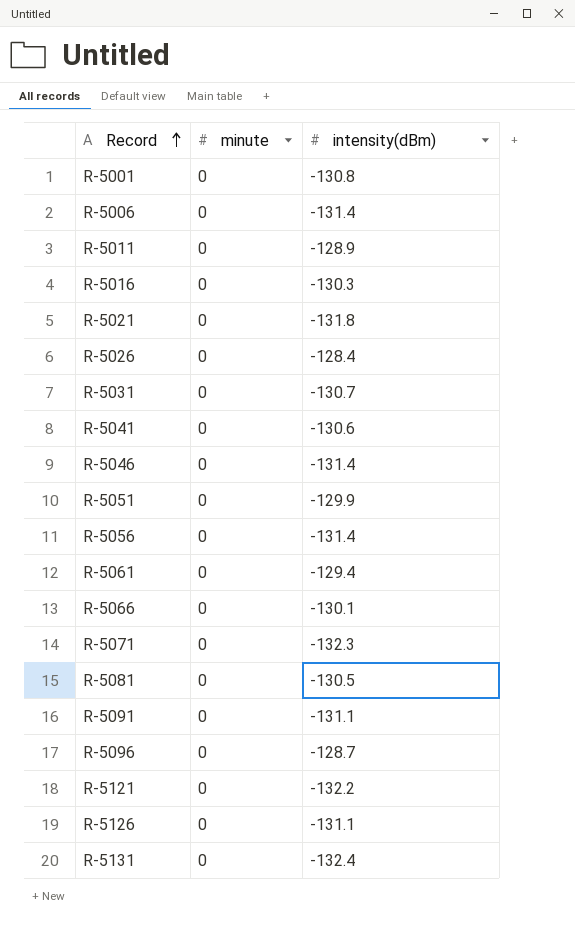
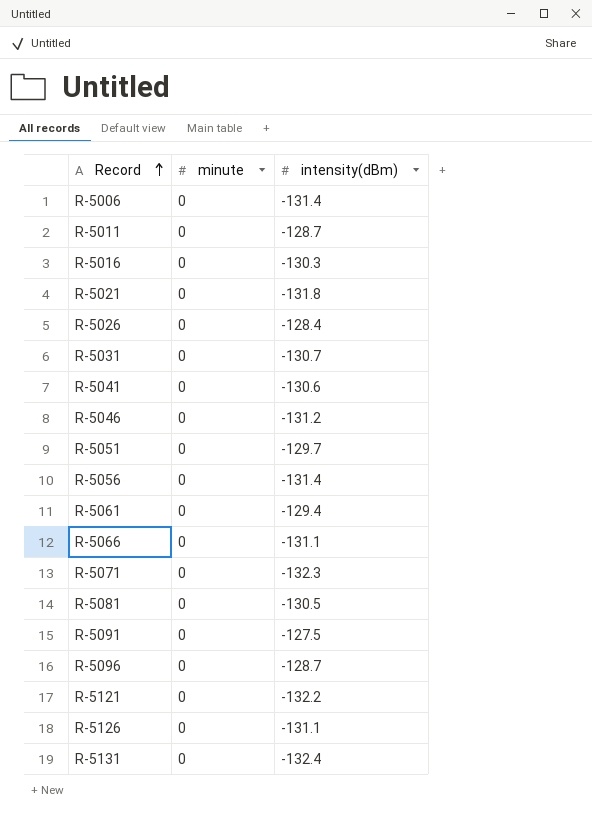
row R-5001: 0 | -130.8 -> none
R-5011 | intensity(dBm): -128.9 -> -128.7
R-5046 | intensity(dBm): -131.4 -> -131.2
R-5051 | intensity(dBm): -129.9 -> -129.7
R-5066 | intensity(dBm): -130.1 -> -131.1
R-5091 | intensity(dBm): -131.1 -> -127.5

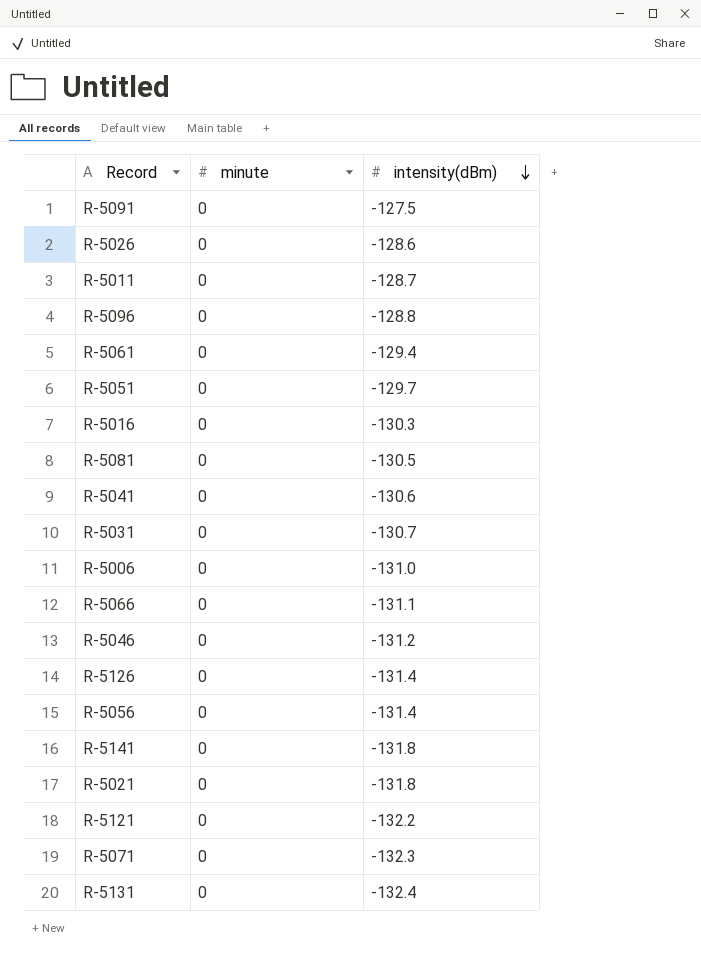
row order: Record ascending -> intensity(dBm) descending
R-5026 | intensity(dBm): -128.4 -> -128.6
R-5096 | intensity(dBm): -128.7 -> -128.8
R-5006 | intensity(dBm): -131.4 -> -131.0
R-5126 | intensity(dBm): -131.1 -> -131.4
row R-5141: none -> 0 | -131.8

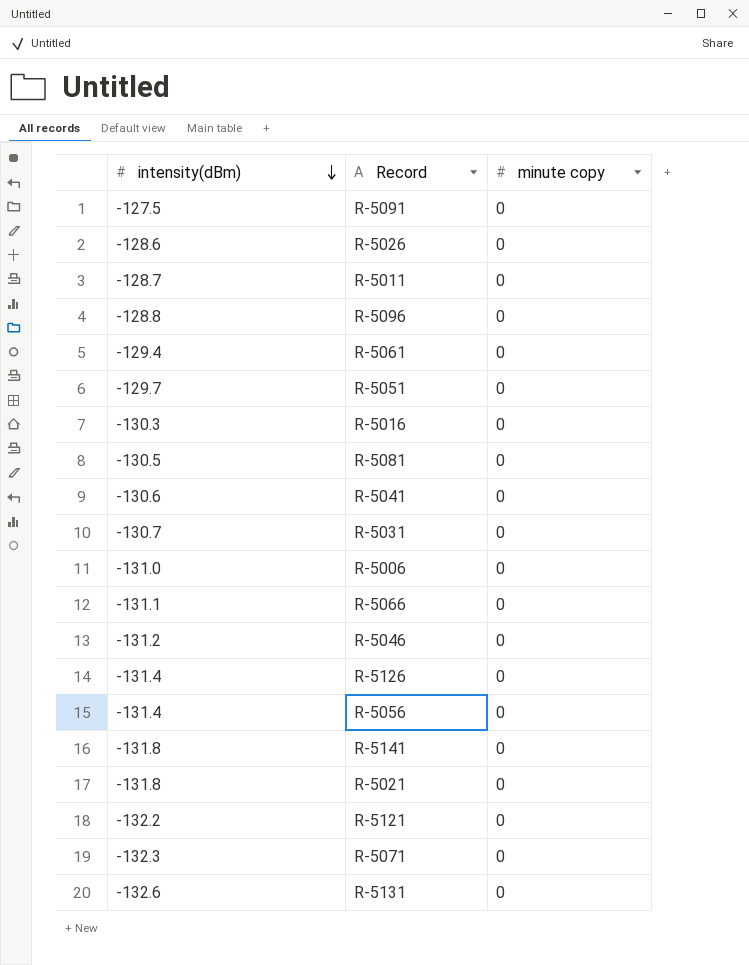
column intensity(dBm) | position: 3 -> 1
column name: minute -> minute copy
R-5131 | intensity(dBm): -132.4 -> -132.6

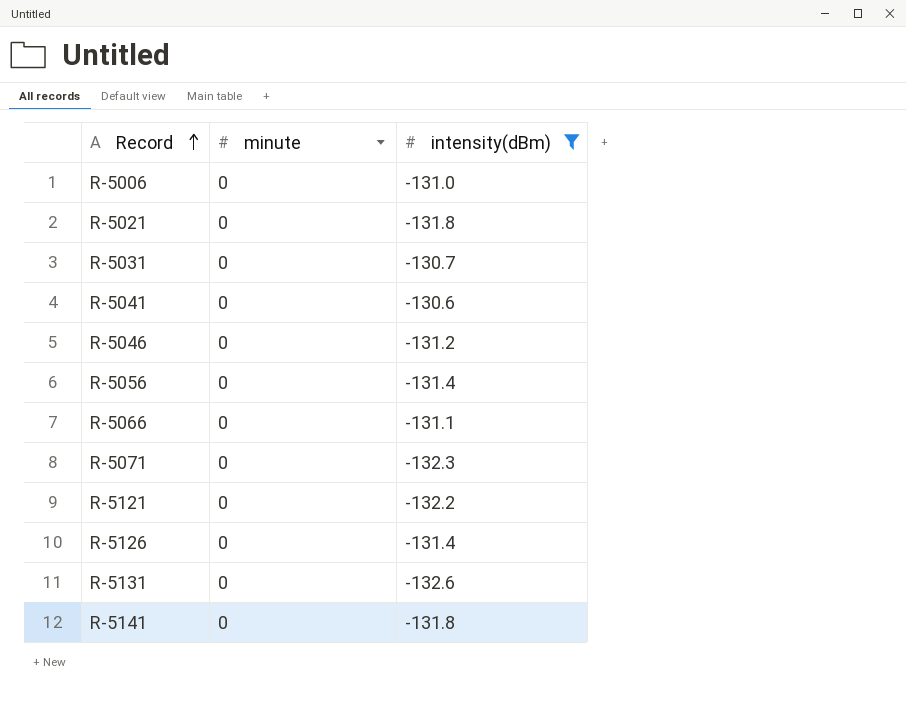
filter: none -> intensity(dBm) <= -130.6
row order: intensity(dBm) descending -> Record ascending
column name: minute copy -> minute
column intensity(dBm) | position: 1 -> 3

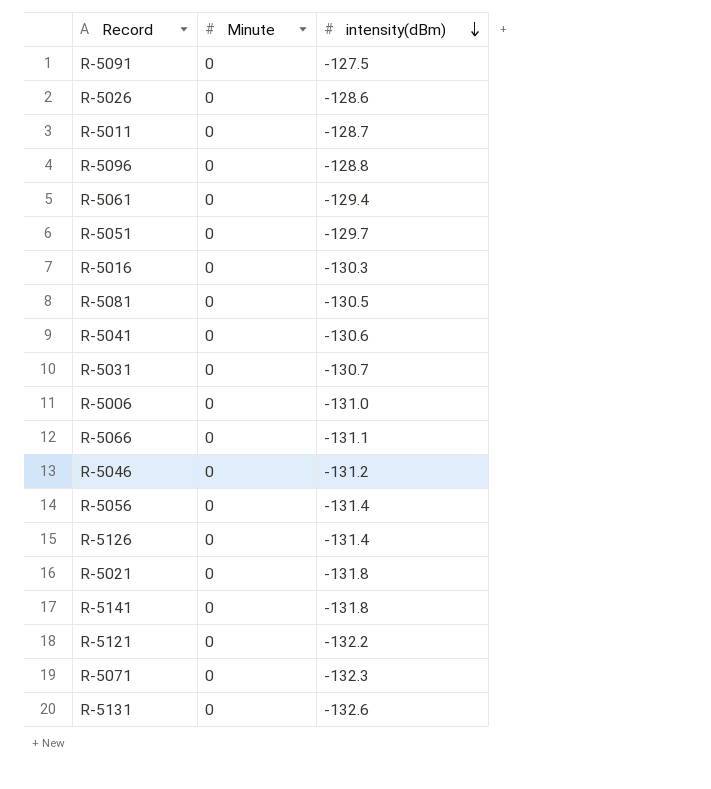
filter: intensity(dBm) <= -130.6 -> none
row order: Record ascending -> intensity(dBm) descending
column name: minute -> Minute

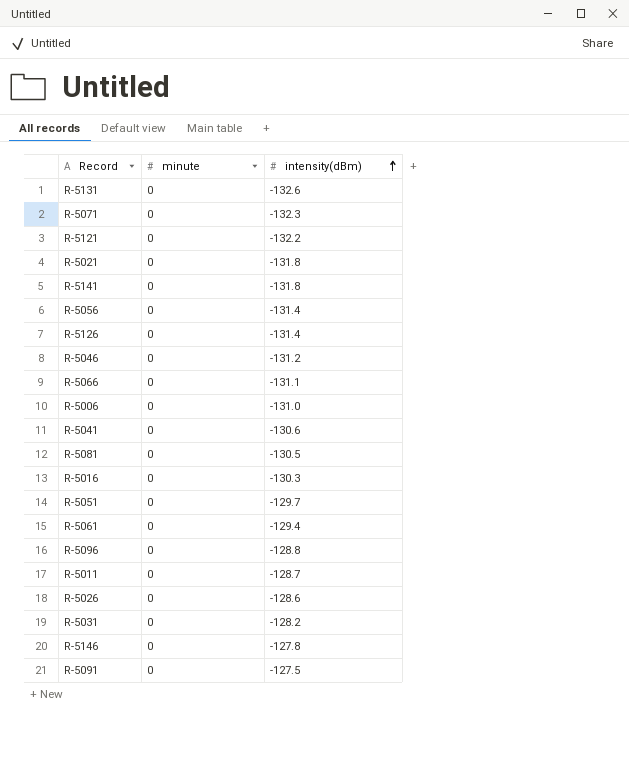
row order: intensity(dBm) descending -> intensity(dBm) ascending
column name: Minute -> minute
R-5031 | intensity(dBm): -130.7 -> -128.2
row R-5146: none -> 0 | -127.8

